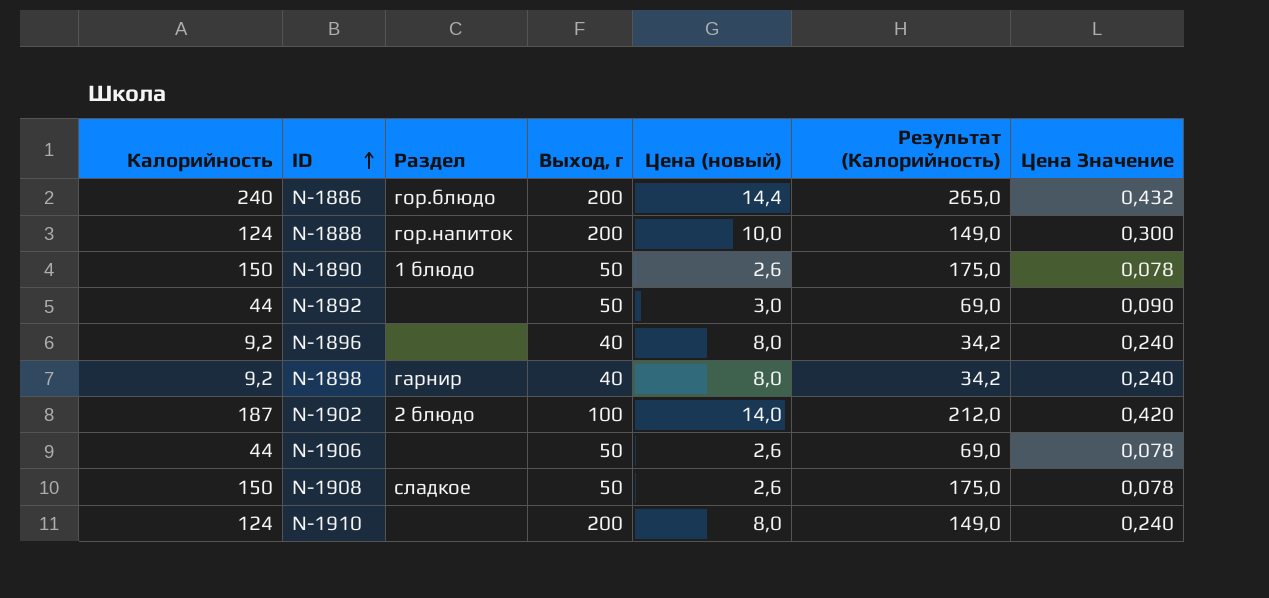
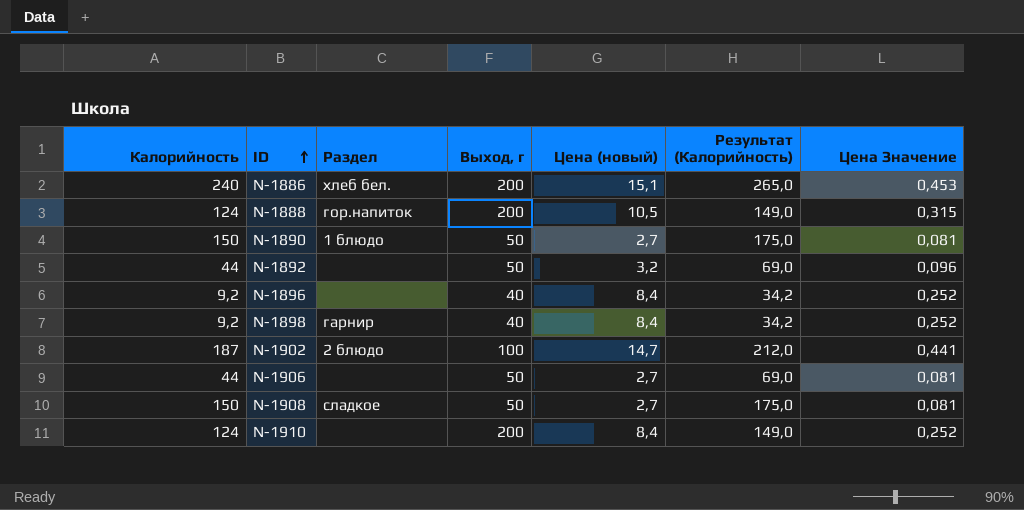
N-1886 | Раздел: гор.блюдо -> хлеб бел.
N-1886 | Цена (новый): 14,4 -> 15,1
N-1886 | Цена Значение: 0,432 -> 0,453
N-1888 | Цена (новый): 10,0 -> 10,5
N-1888 | Цена Значение: 0,300 -> 0,315
N-1890 | Цена (новый): 2,6 -> 2,7
N-1890 | Цена Значение: 0,078 -> 0,081
N-1892 | Цена (новый): 3,0 -> 3,2
N-1892 | Цена Значение: 0,090 -> 0,096
N-1896 | Цена (новый): 8,0 -> 8,4
N-1896 | Цена Значение: 0,240 -> 0,252
N-1898 | Цена (новый): 8,0 -> 8,4
N-1898 | Цена Значение: 0,240 -> 0,252
N-1902 | Цена (новый): 14,0 -> 14,7
N-1902 | Цена Значение: 0,420 -> 0,441
N-1906 | Цена (новый): 2,6 -> 2,7
N-1906 | Цена Значение: 0,078 -> 0,081
N-1908 | Цена (новый): 2,6 -> 2,7
N-1908 | Цена Значение: 0,078 -> 0,081
N-1910 | Цена (новый): 8,0 -> 8,4
N-1910 | Цена Значение: 0,240 -> 0,252

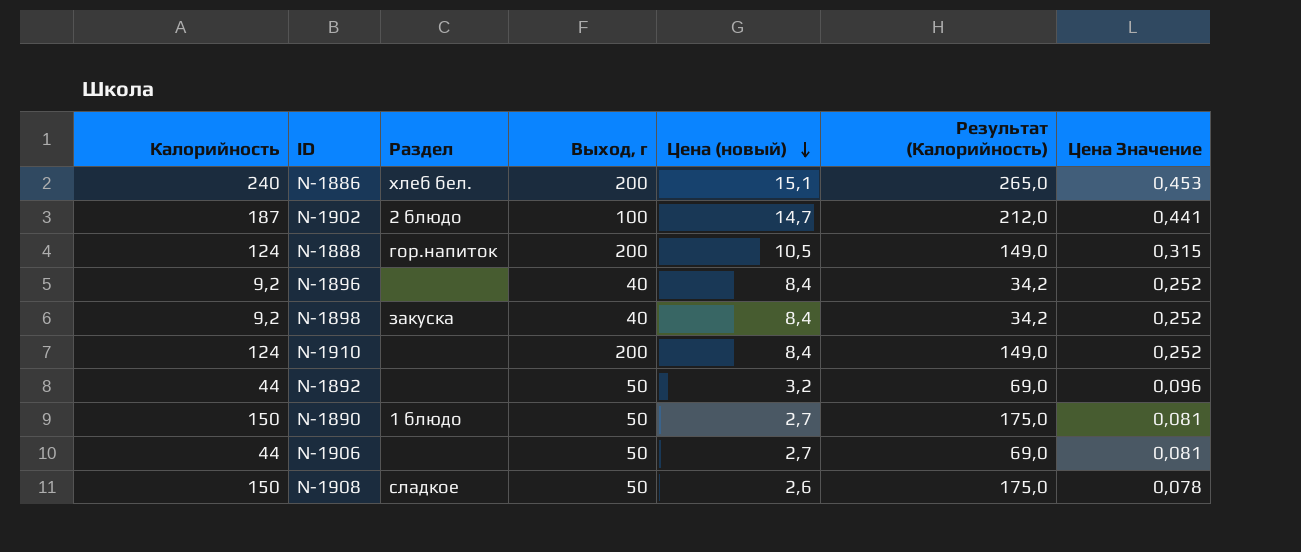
row order: ID ascending -> Цена (новый) descending
N-1898 | Раздел: гарнир -> закуска
N-1908 | Цена (новый): 2,7 -> 2,6
N-1908 | Цена Значение: 0,081 -> 0,078

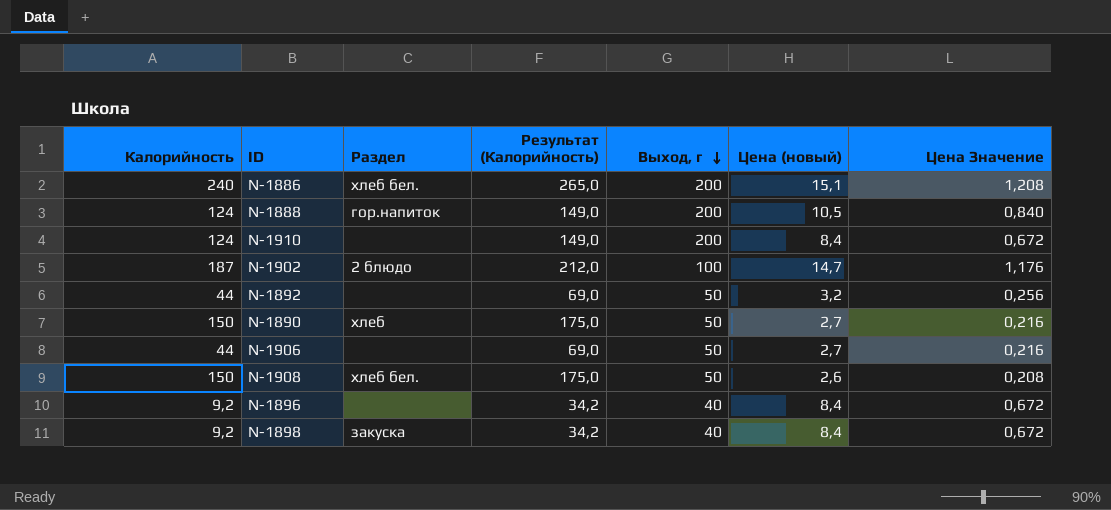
row order: Цена (новый) descending -> Выход, г descending
column Результат (Калорийность) | position: 6 -> 4
column Цена Значение | formula: [Цена (новый)] * 0,03 -> [Цена (новый)] * 0,08
N-1890 | Раздел: 1 блюдо -> хлеб
N-1908 | Раздел: сладкое -> хлеб бел.

